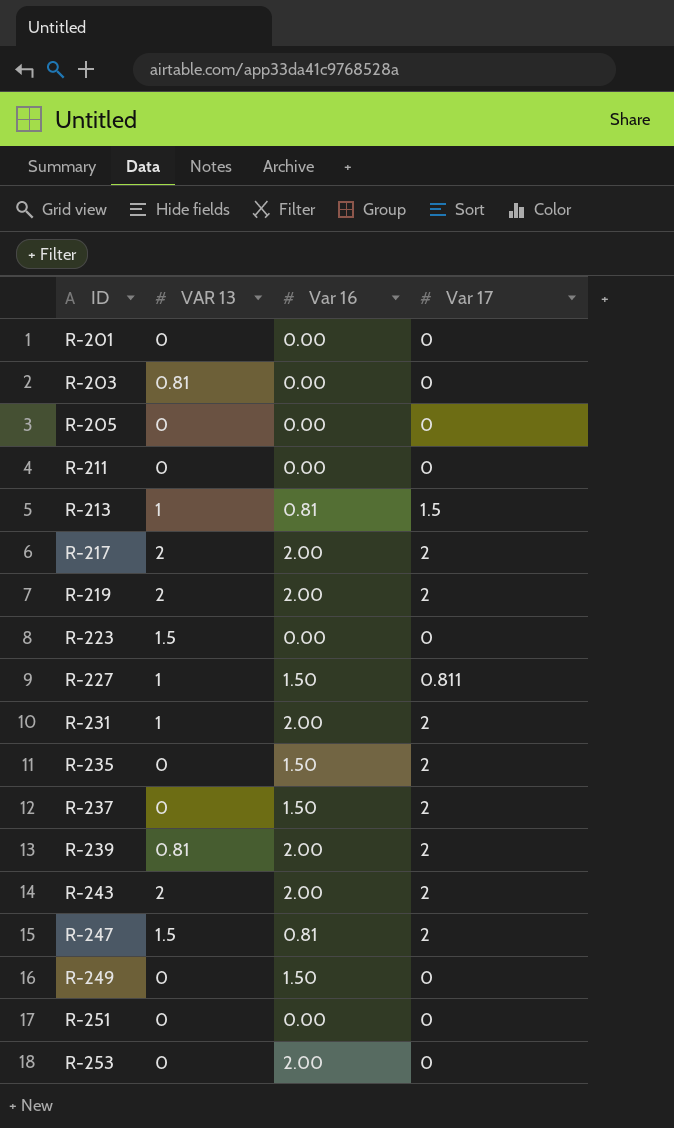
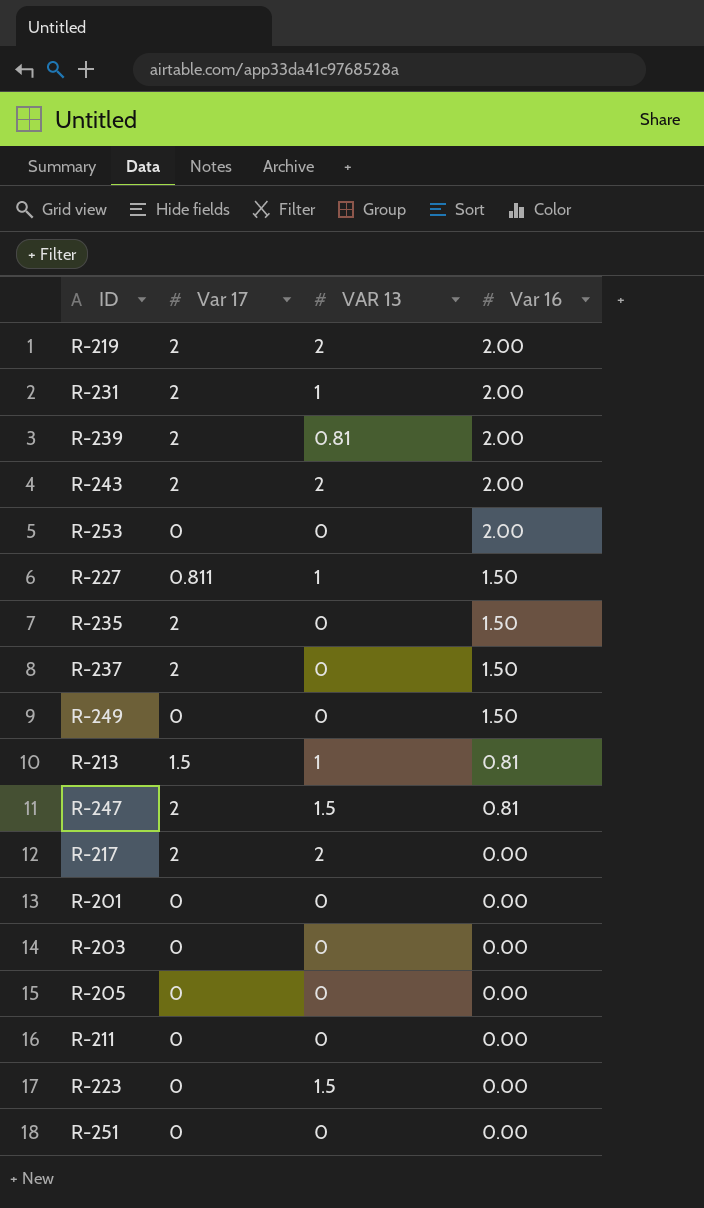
row order: ID ascending -> Var 16 descending
column Var 17 | position: 4 -> 2
R-217 | Var 16: 2.00 -> 0.00
R-203 | VAR 13: 0.81 -> 0

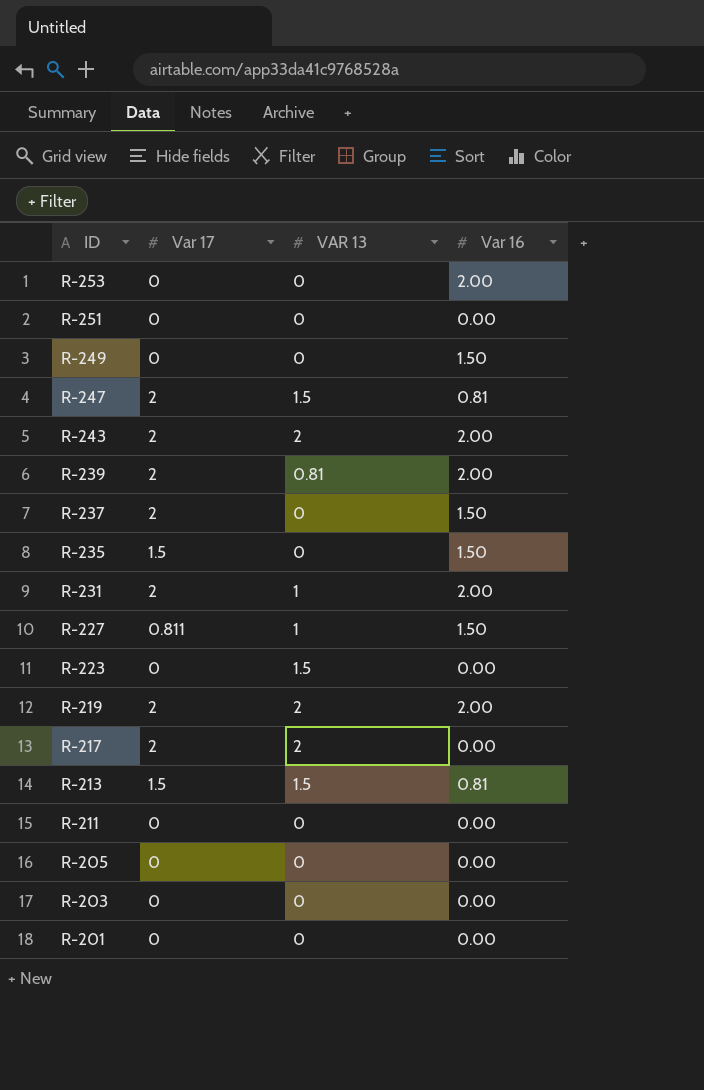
row order: Var 16 descending -> ID descending
R-235 | Var 17: 2 -> 1.5
R-213 | VAR 13: 1 -> 1.5

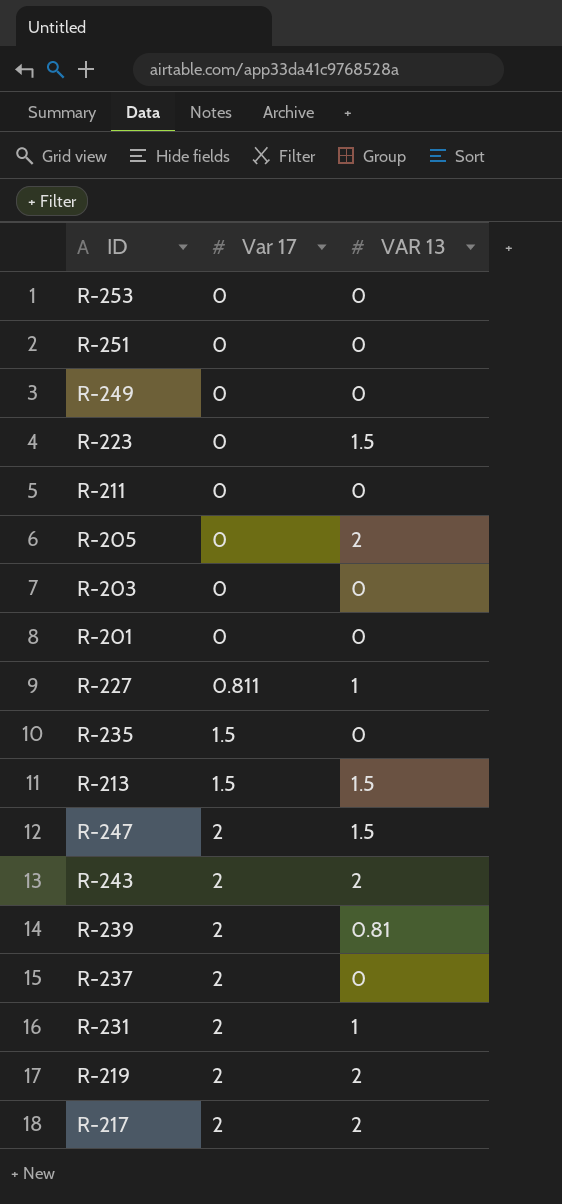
row order: ID descending -> Var 17 ascending
column Var 16 | position: 4 -> none
R-205 | VAR 13: 0 -> 2

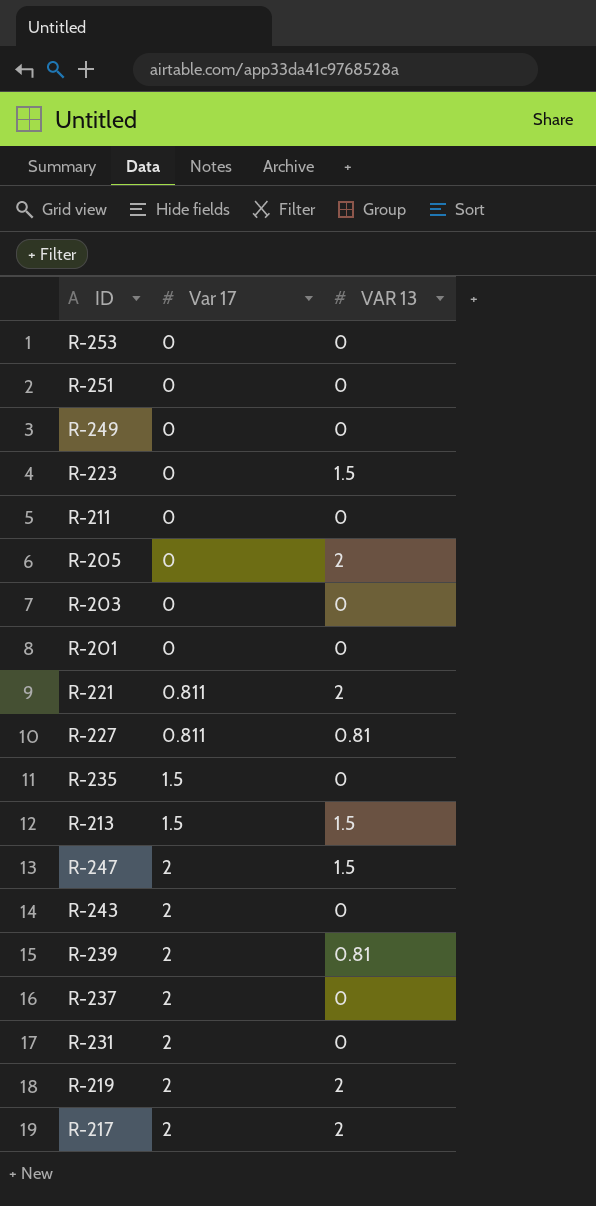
row R-221: none -> 0.811 | 2
R-227 | VAR 13: 1 -> 0.81
R-243 | VAR 13: 2 -> 0
R-231 | VAR 13: 1 -> 0

